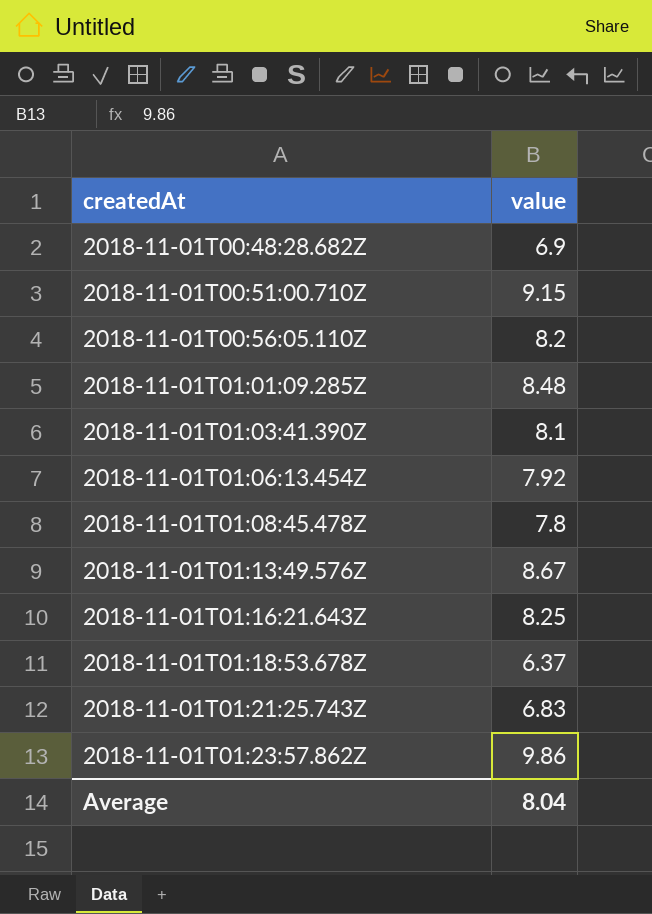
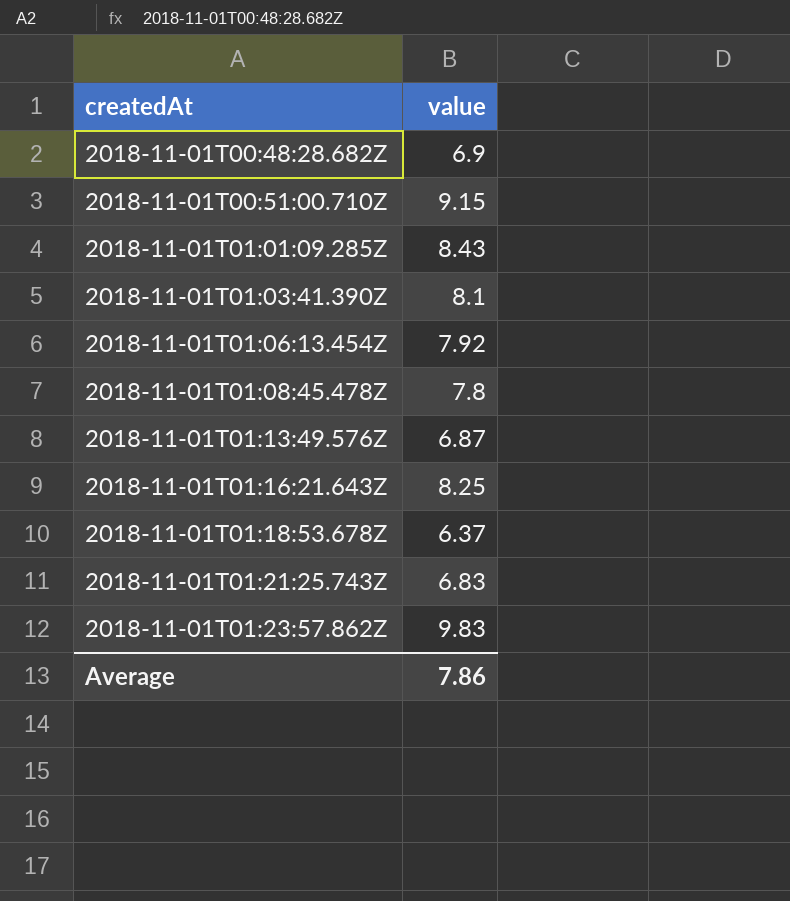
row 2018-11-01T00:56:05.110Z: 8.2 -> none
2018-11-01T01:01:09.285Z | value: 8.48 -> 8.43
2018-11-01T01:13:49.576Z | value: 8.67 -> 6.87
2018-11-01T01:23:57.862Z | value: 9.86 -> 9.83
Average | value: 8.04 -> 7.86

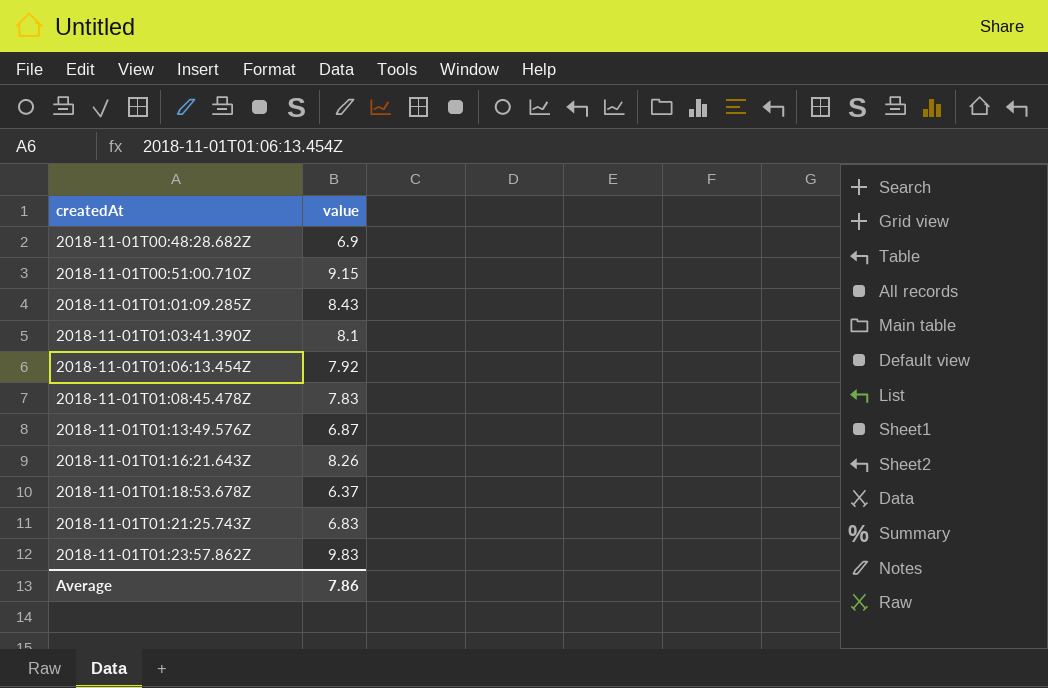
2018-11-01T01:08:45.478Z | value: 7.8 -> 7.83
2018-11-01T01:16:21.643Z | value: 8.25 -> 8.26

